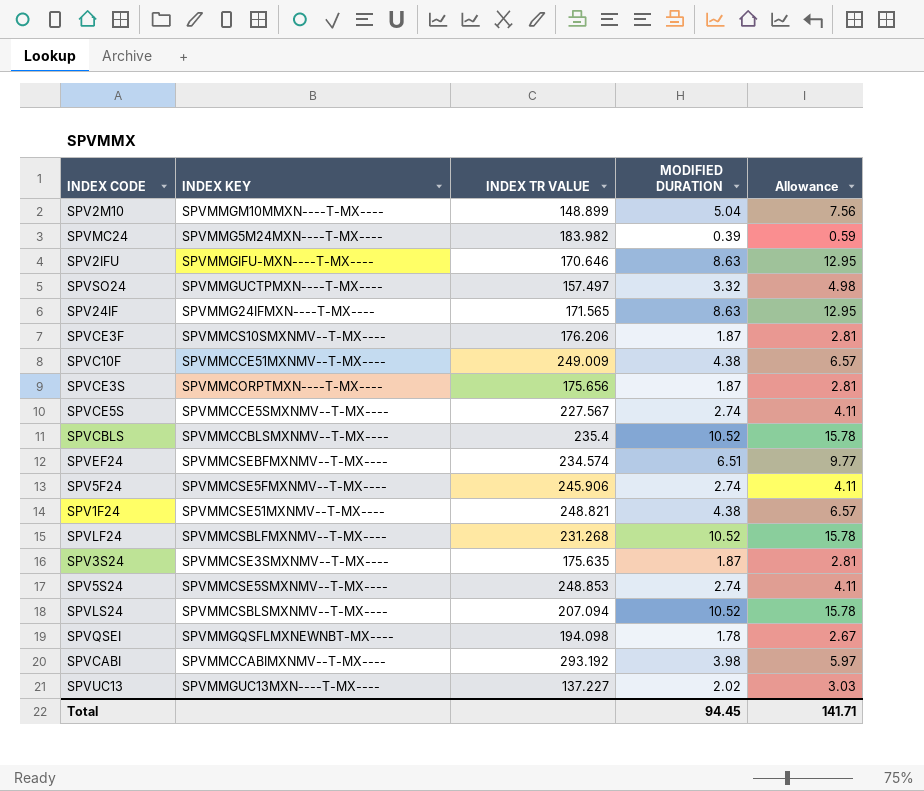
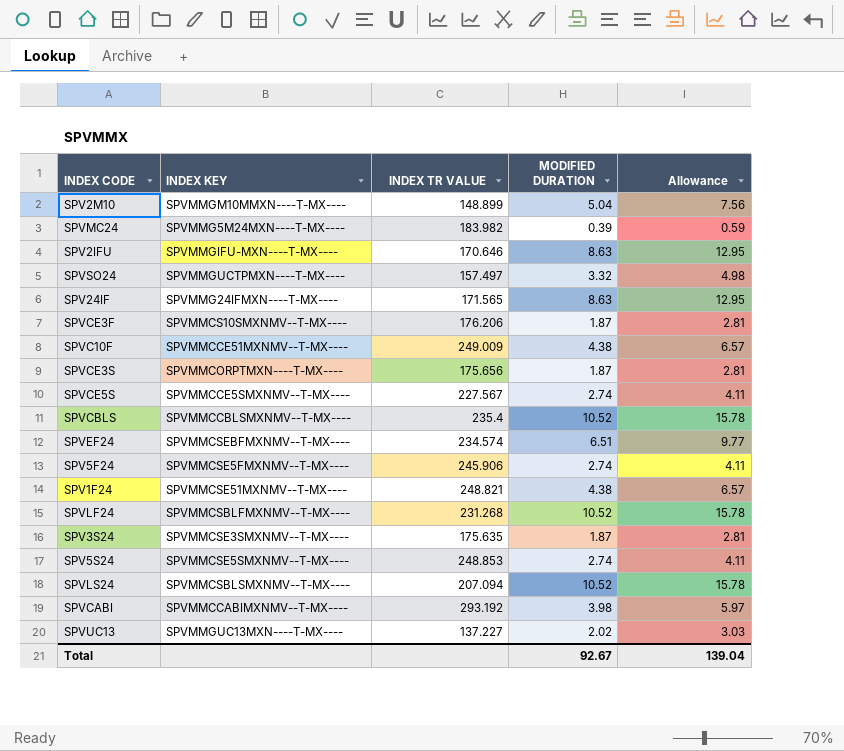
row SPVQSEI: SPVMMGQSFLMXNEWNBT-MX---- | 194.098 | 1.78 | 2.67 -> none
Total | MODIFIED DURATION: 94.45 -> 92.67
Total | Allowance: 141.71 -> 139.04

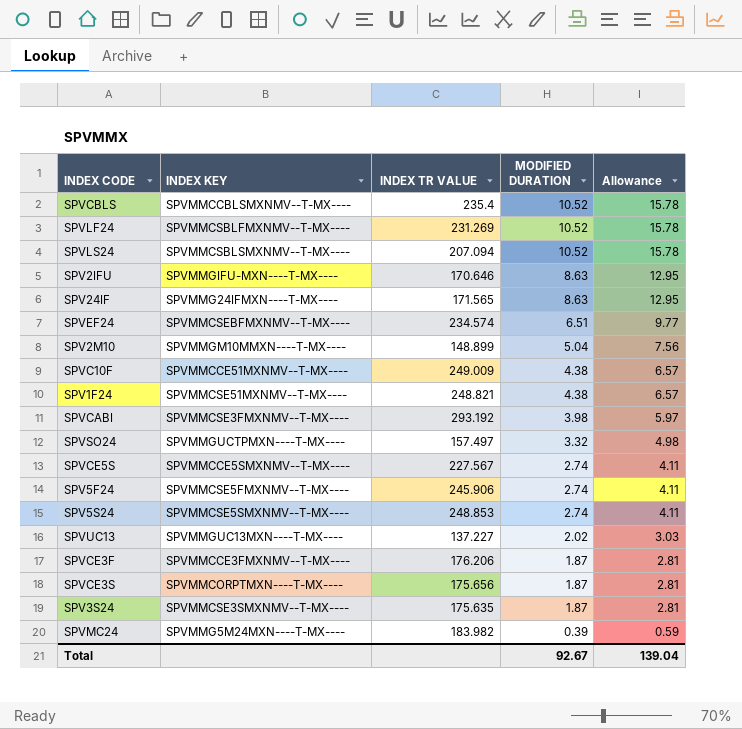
row order: none -> MODIFIED DURATION descending
SPVLF24 | INDEX TR VALUE: 231.268 -> 231.269
SPVCABI | INDEX KEY: SPVMMCCABIMXNMV--T-MX---- -> SPVMMCSE3FMXNMV--T-MX----
SPVCE3F | INDEX KEY: SPVMMCS10SMXNMV--T-MX---- -> SPVMMCCE3FMXNMV--T-MX----

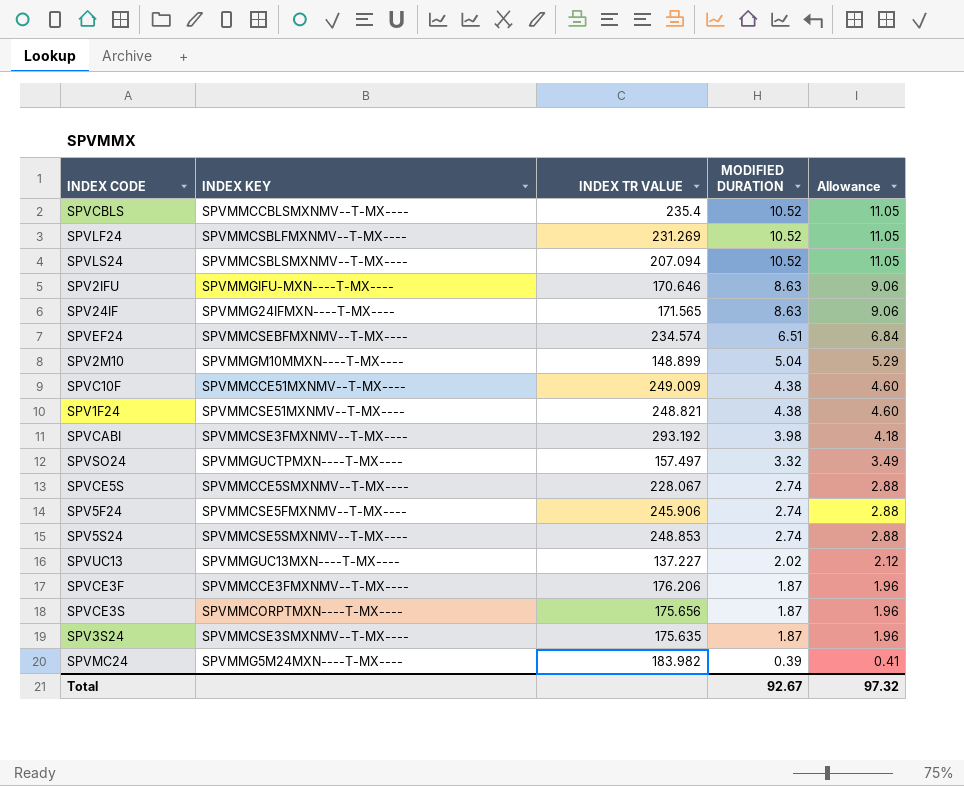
column Allowance | formula: [MODIFIED DURATION] * 1.5 -> [MODIFIED DURATION] * 1.05
SPVCE5S | INDEX TR VALUE: 227.567 -> 228.067
Total | Allowance: 139.04 -> 97.32

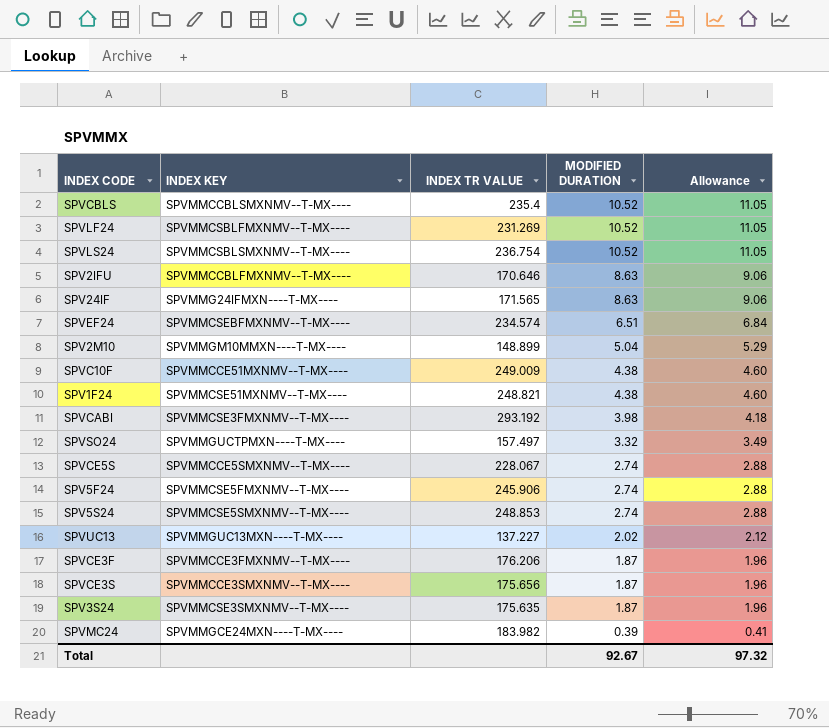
SPVLS24 | INDEX TR VALUE: 207.094 -> 236.754
SPV2IFU | INDEX KEY: SPVMMGIFU-MXN----T-MX---- -> SPVMMCCBLFMXNMV--T-MX----
SPVCE3S | INDEX KEY: SPVMMCORPTMXN----T-MX---- -> SPVMMCCE3SMXNMV--T-MX----
SPVMC24 | INDEX KEY: SPVMMG5M24MXN----T-MX---- -> SPVMMGCE24MXN----T-MX----

